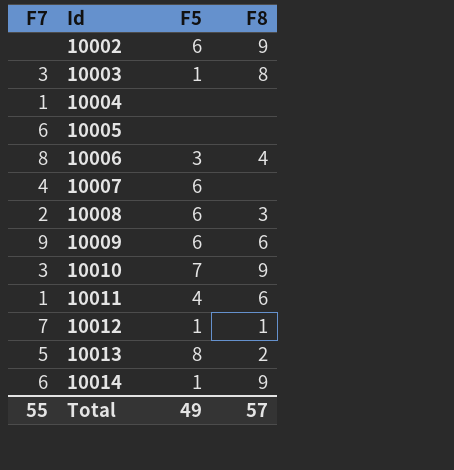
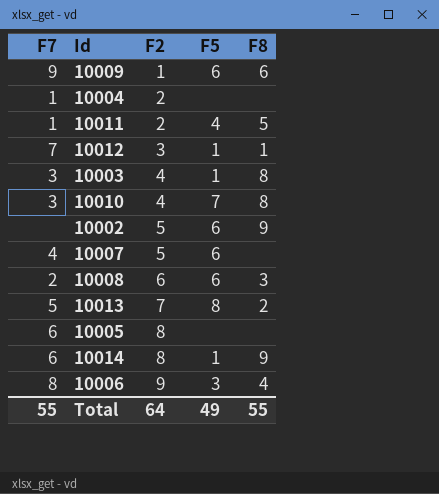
row order: Id ascending -> F2 ascending
column F2 | position: none -> 3
10011 | F8: 6 -> 5
10010 | F8: 9 -> 8
Total | F8: 57 -> 55

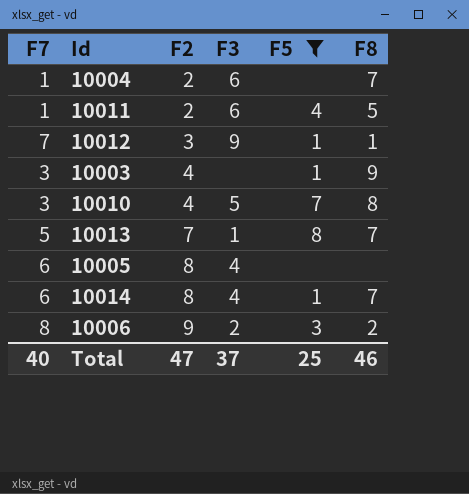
filter: none -> F5 != 6
column F3 | position: none -> 4
10004 | F8: none -> 7
10003 | F8: 8 -> 9
10013 | F8: 2 -> 7
10014 | F8: 9 -> 7
10006 | F8: 4 -> 2
Total | F7: 55 -> 40
Total | F2: 64 -> 47
Total | F5: 49 -> 25
Total | F8: 55 -> 46

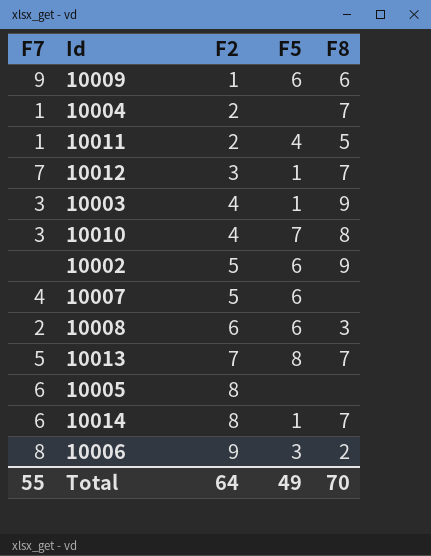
filter: F5 != 6 -> none
column F3 | position: 4 -> none
10012 | F8: 1 -> 7
Total | F7: 40 -> 55
Total | F2: 47 -> 64
Total | F5: 25 -> 49
Total | F8: 46 -> 70

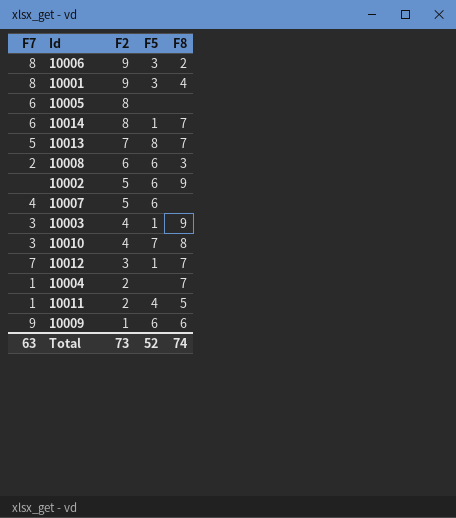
row order: F2 ascending -> F2 descending
row 10001: none -> 8 | 9 | 3 | 4
Total | F7: 55 -> 63
Total | F2: 64 -> 73
Total | F5: 49 -> 52
Total | F8: 70 -> 74

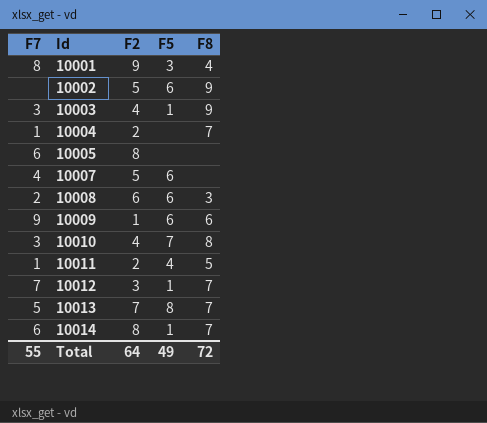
row order: F2 descending -> Id ascending
row 10006: 8 | 9 | 3 | 2 -> none
Total | F7: 63 -> 55
Total | F2: 73 -> 64
Total | F5: 52 -> 49
Total | F8: 74 -> 72

